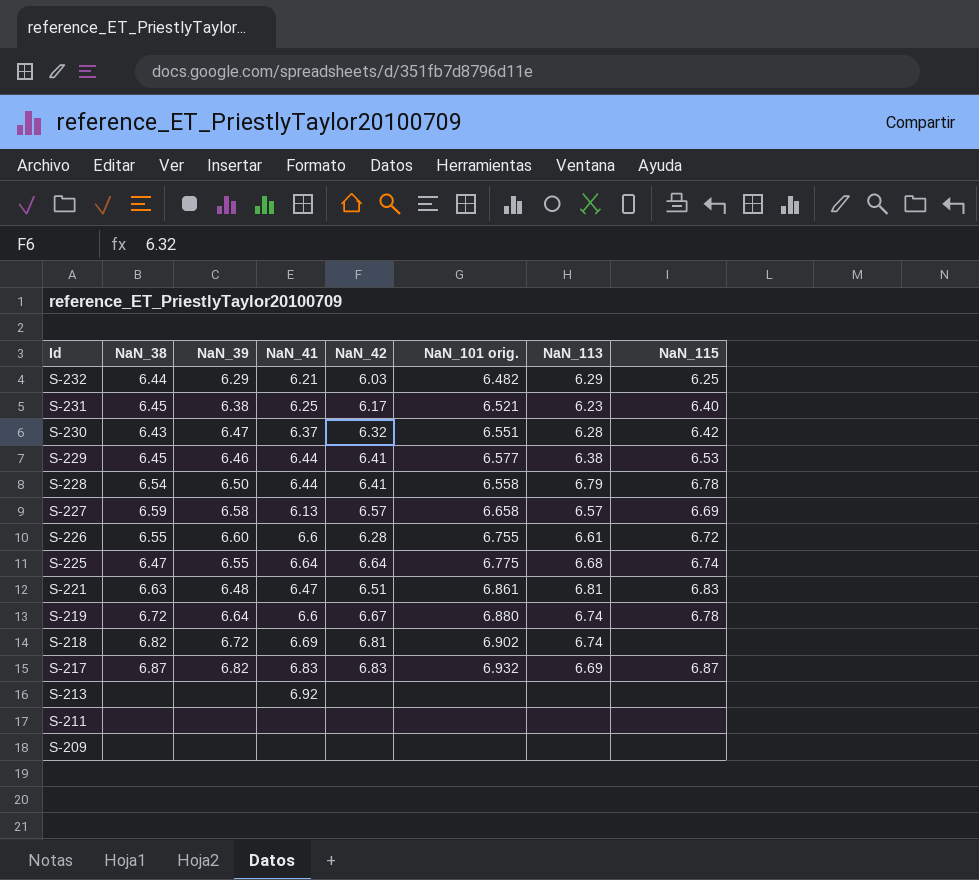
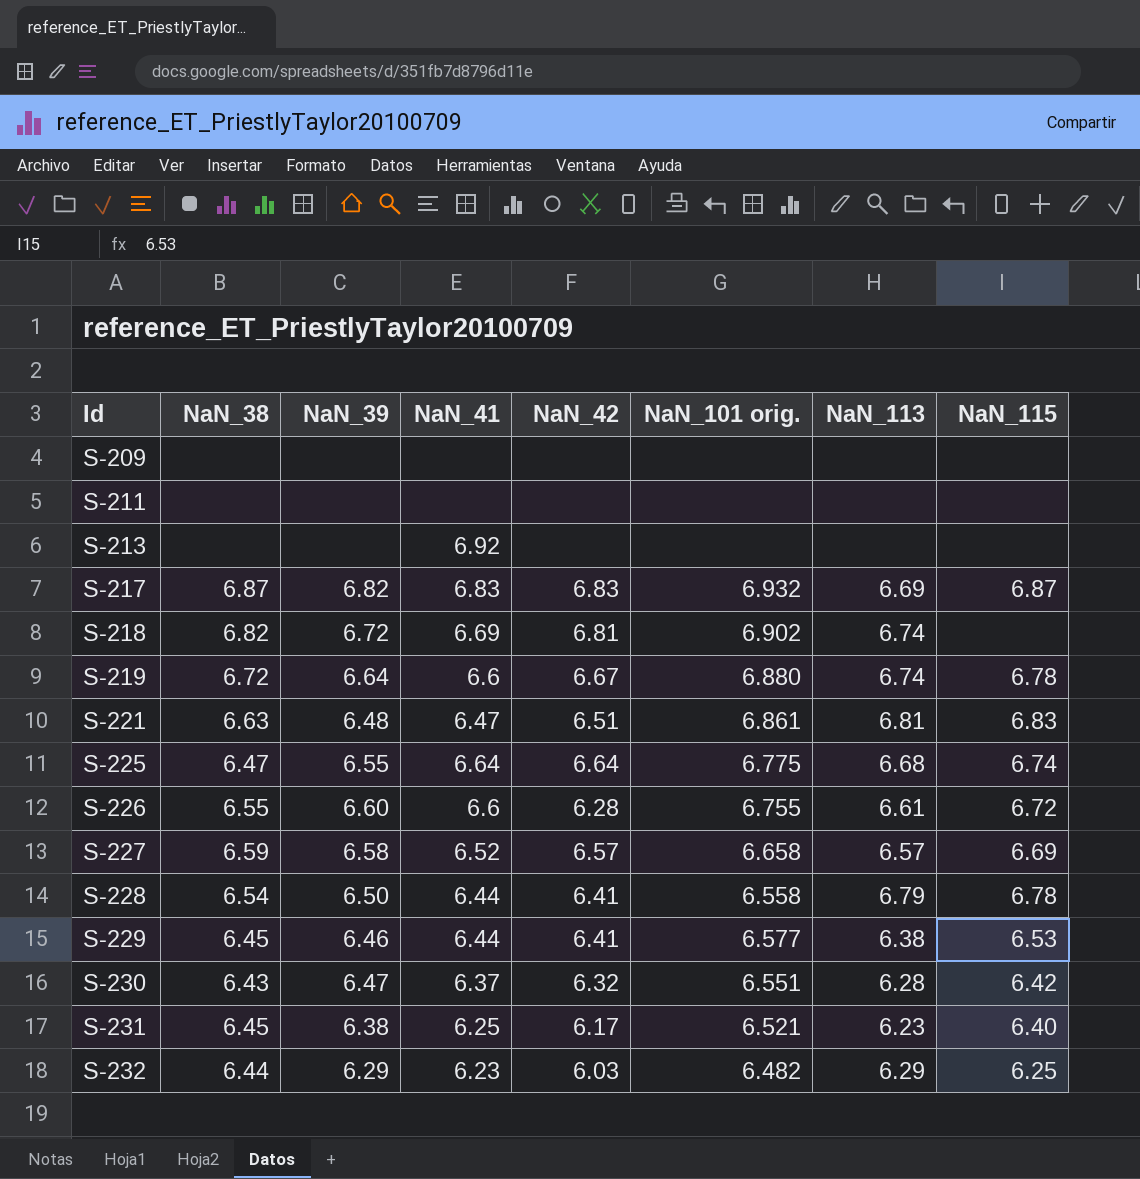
row order: Id descending -> Id ascending
S-227 | NaN_41: 6.13 -> 6.52
S-232 | NaN_41: 6.21 -> 6.23

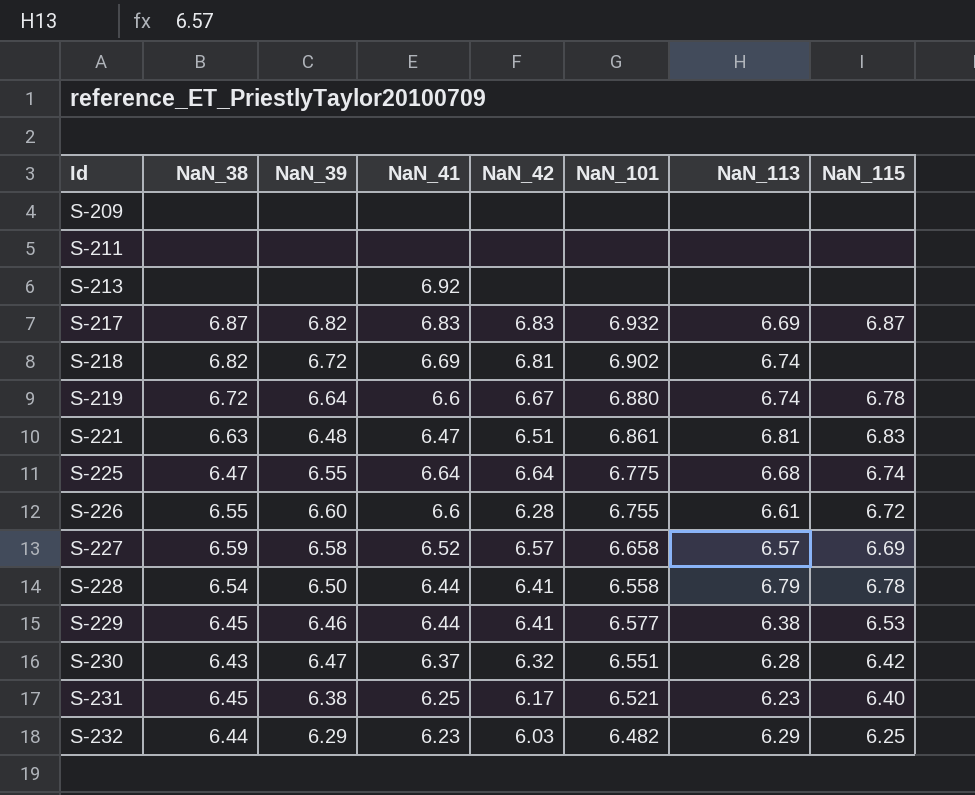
column name: NaN_101 orig. -> NaN_101

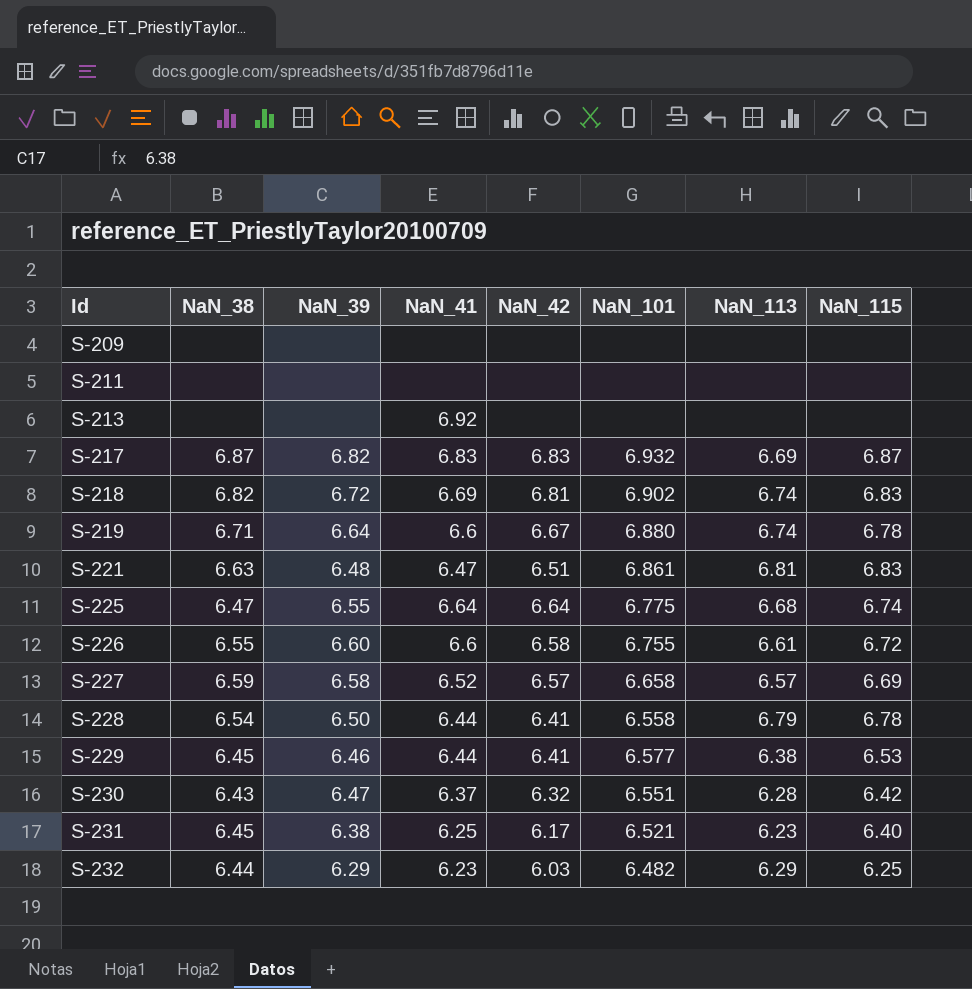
S-218 | NaN_115: none -> 6.83
S-219 | NaN_38: 6.72 -> 6.71
S-226 | NaN_42: 6.28 -> 6.58

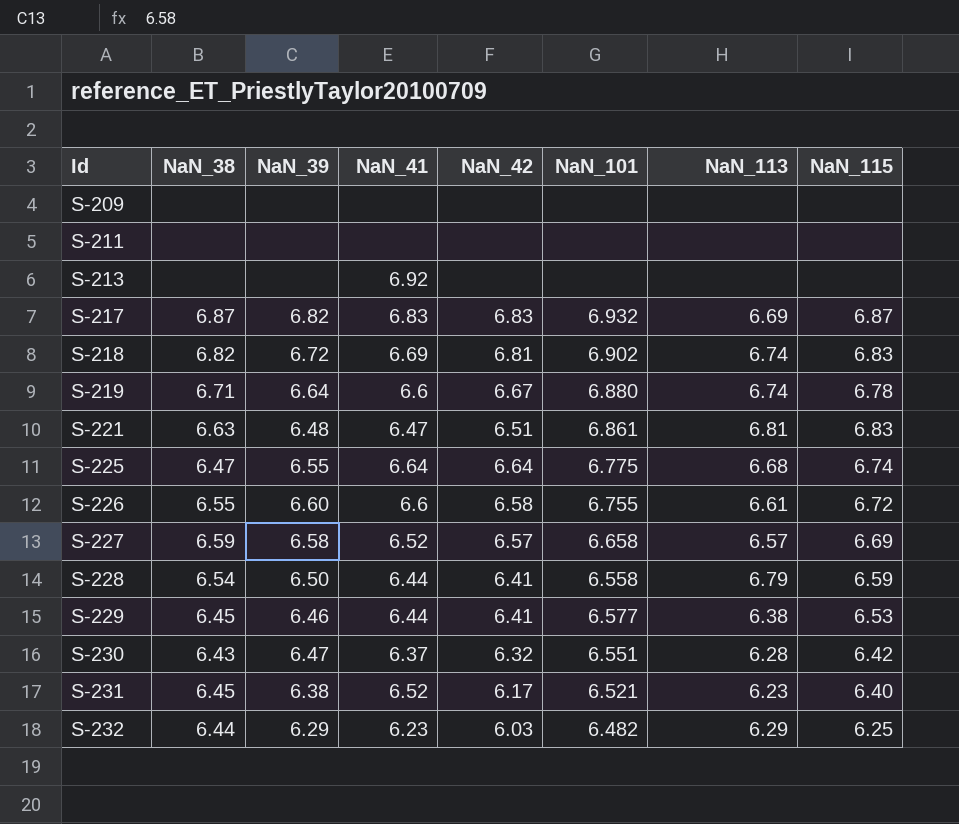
S-228 | NaN_115: 6.78 -> 6.59
S-231 | NaN_41: 6.25 -> 6.52

